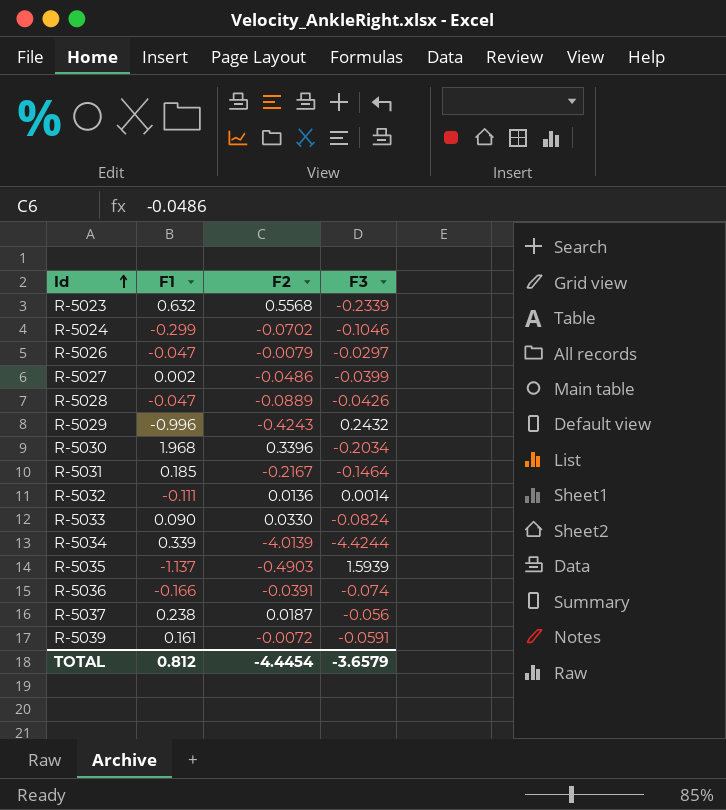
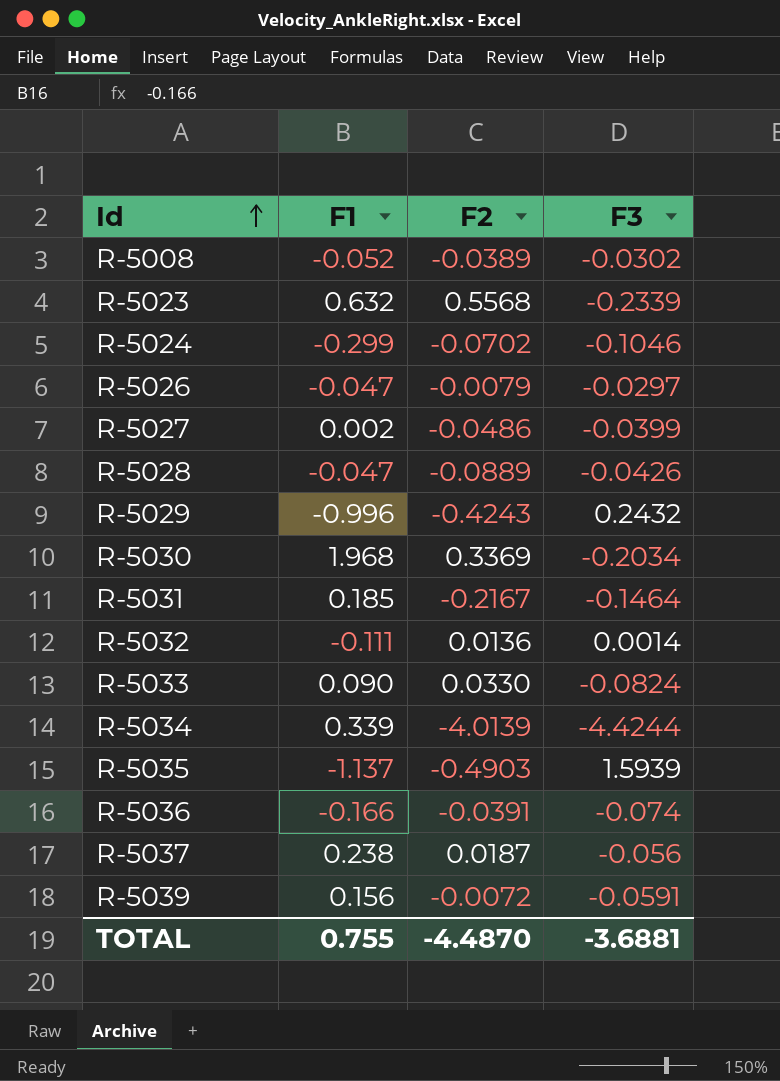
row R-5008: none -> -0.052 | -0.0389 | -0.0302
R-5030 | F2: 0.3396 -> 0.3369
R-5039 | F1: 0.161 -> 0.156
TOTAL | F1: 0.812 -> 0.755
TOTAL | F2: -4.4454 -> -4.4870
TOTAL | F3: -3.6579 -> -3.6881

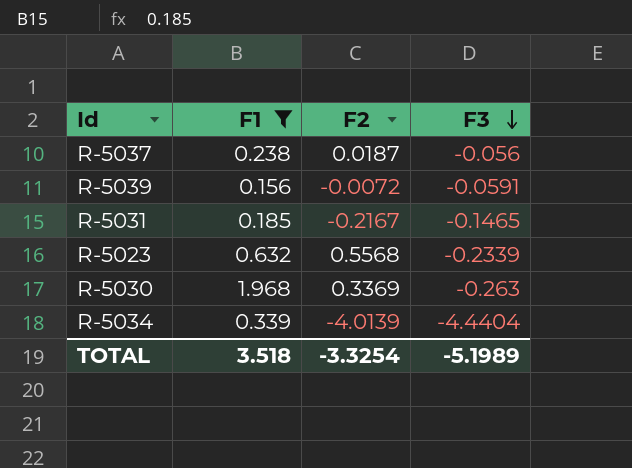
filter: none -> F1 >= 0.156
row order: Id ascending -> F3 descending
R-5031 | F3: -0.1464 -> -0.1465
R-5030 | F3: -0.2034 -> -0.263
R-5034 | F3: -4.4244 -> -4.4404
TOTAL | F1: 0.755 -> 3.518
TOTAL | F2: -4.4870 -> -3.3254
TOTAL | F3: -3.6881 -> -5.1989

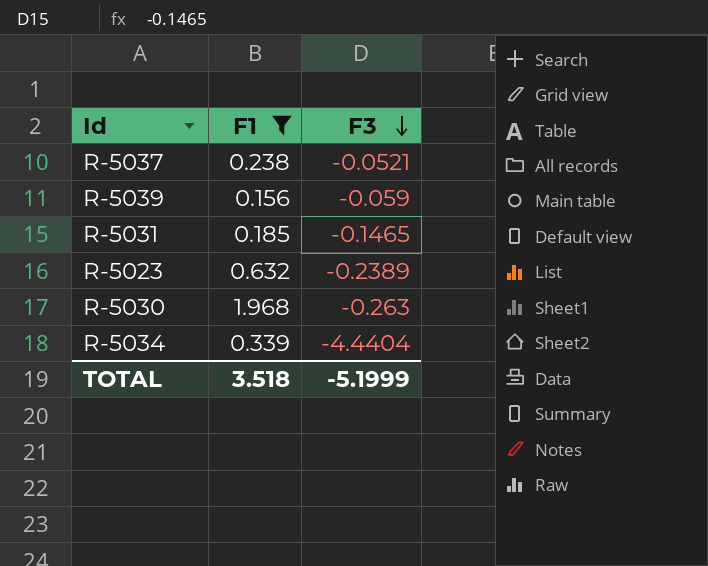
column F2 | position: 3 -> none
R-5037 | F3: -0.056 -> -0.0521
R-5039 | F3: -0.0591 -> -0.059
R-5023 | F3: -0.2339 -> -0.2389
TOTAL | F3: -5.1989 -> -5.1999

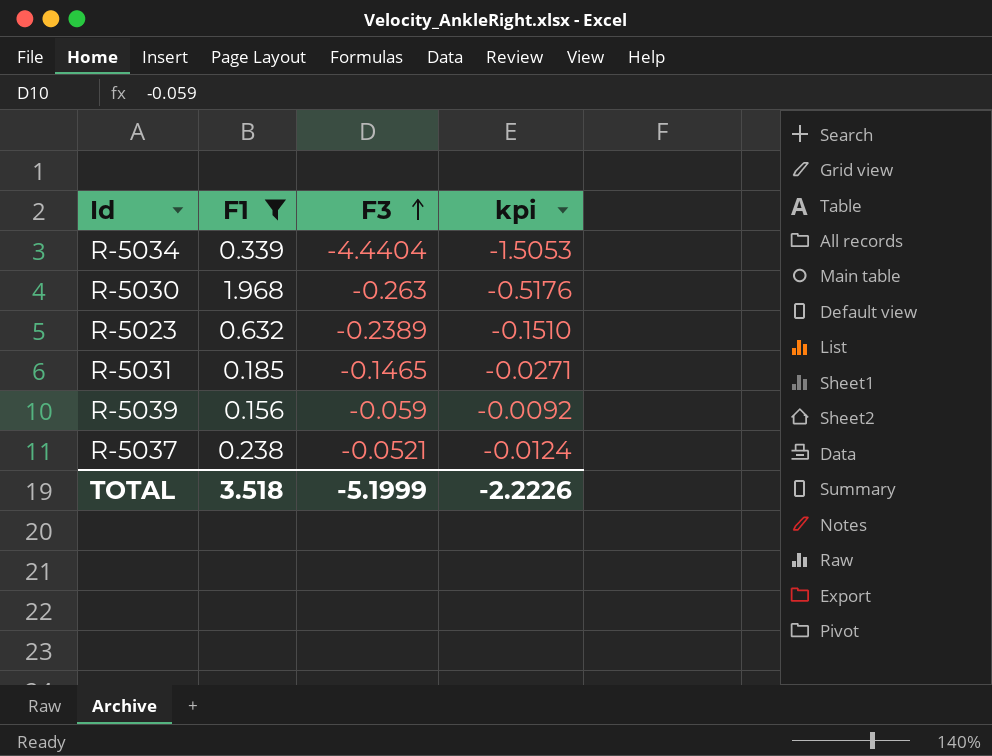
row order: F3 descending -> F3 ascending
column kpi | formula: none -> [F1] * [F3]

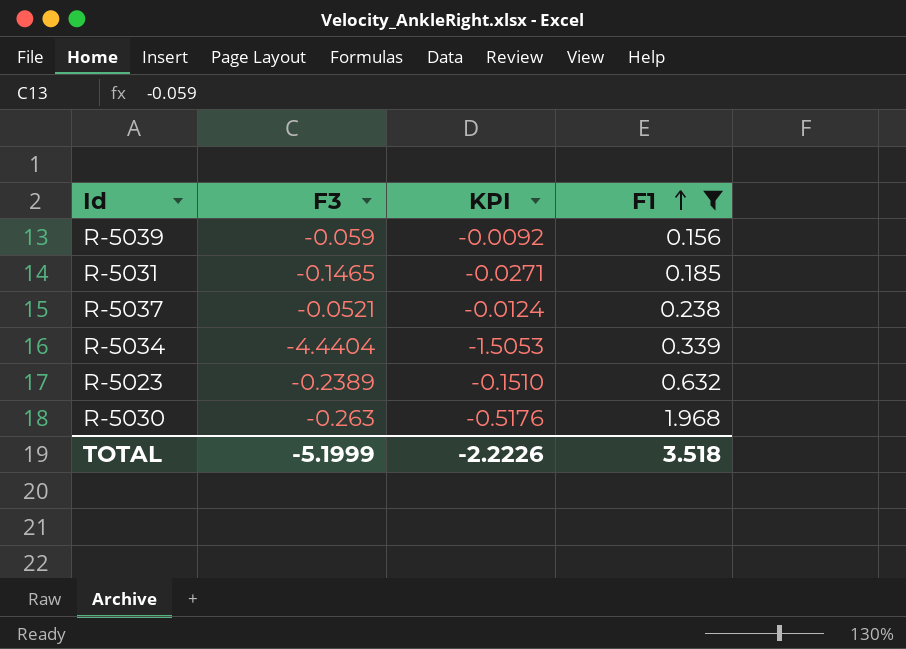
row order: F3 ascending -> F1 ascending
column name: kpi -> KPI
column F1 | position: 2 -> 4

